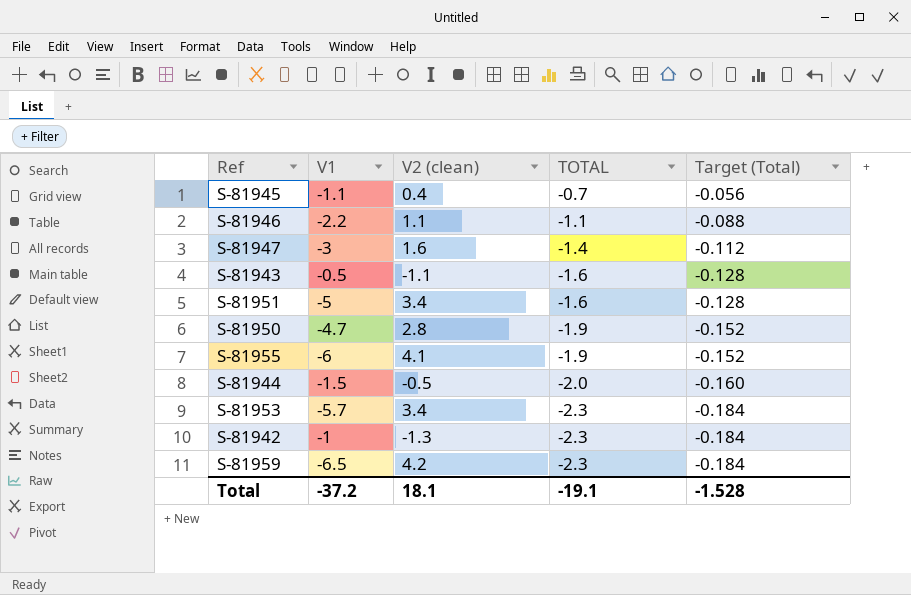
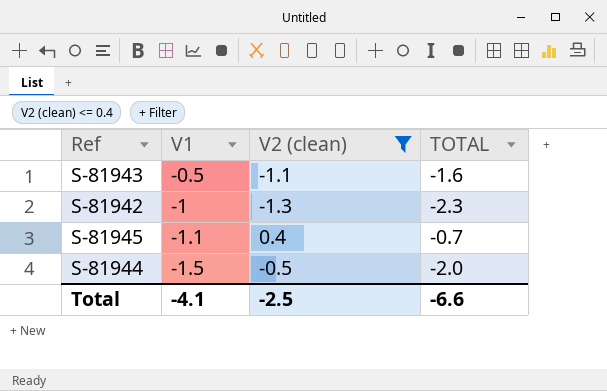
filter: none -> V2 (clean) <= 0.4
row order: TOTAL descending -> V1 descending
column Target (Total) | formula: [TOTAL] * 0.08 -> none
Total | V1: -37.2 -> -4.1
Total | V2 (clean): 18.1 -> -2.5
Total | TOTAL: -19.1 -> -6.6

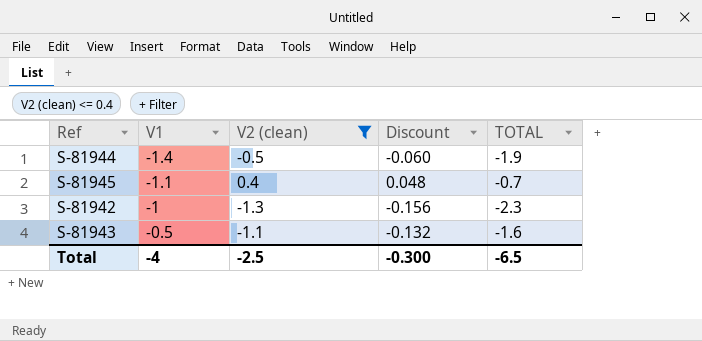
row order: V1 descending -> V1 ascending
column Discount | formula: none -> [V2 (clean)] * 0.12
S-81944 | V1: -1.5 -> -1.4
S-81944 | TOTAL: -2.0 -> -1.9
Total | V1: -4.1 -> -4
Total | TOTAL: -6.6 -> -6.5

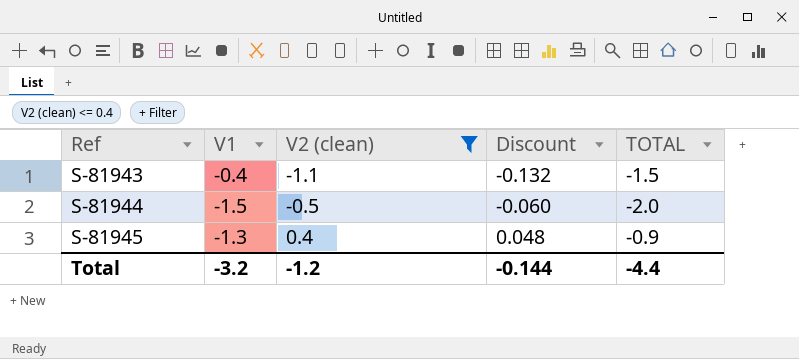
row order: V1 ascending -> Ref ascending
row S-81942: -1 | -1.3 | -0.156 | -2.3 -> none
S-81943 | V1: -0.5 -> -0.4
S-81943 | TOTAL: -1.6 -> -1.5
S-81944 | V1: -1.4 -> -1.5
S-81944 | TOTAL: -1.9 -> -2.0
S-81945 | V1: -1.1 -> -1.3
S-81945 | TOTAL: -0.7 -> -0.9
Total | V1: -4 -> -3.2
Total | V2 (clean): -2.5 -> -1.2
Total | Discount: -0.300 -> -0.144
Total | TOTAL: -6.5 -> -4.4

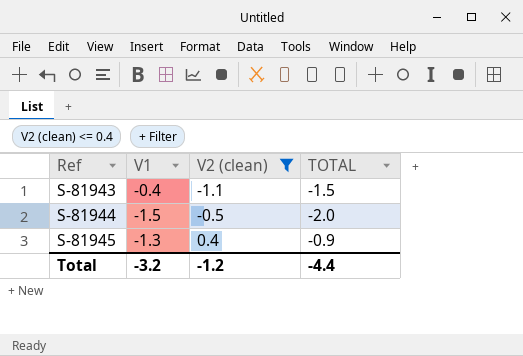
column Discount | formula: [V2 (clean)] * 0.12 -> none

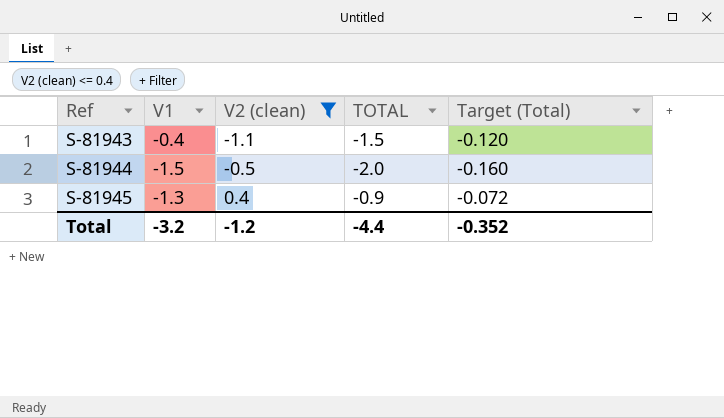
column Target (Total) | formula: none -> [TOTAL] * 0.08

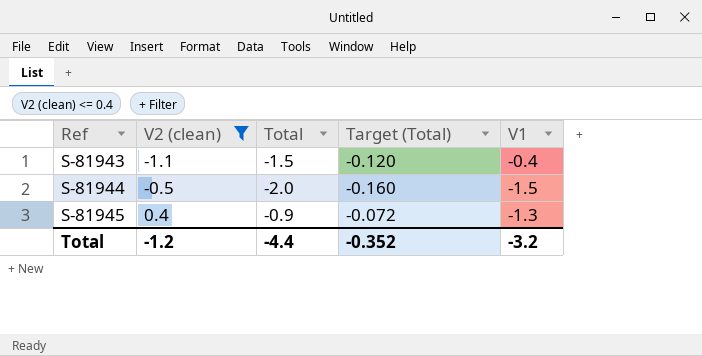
column name: TOTAL -> Total
column V1 | position: 2 -> 5

